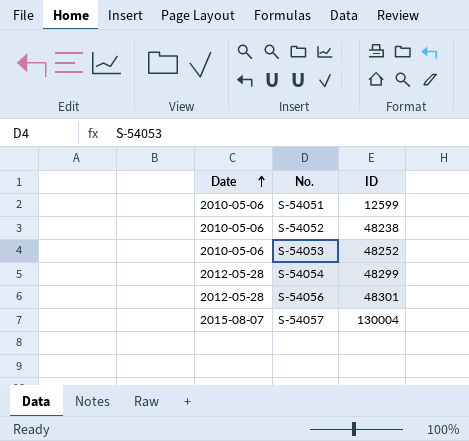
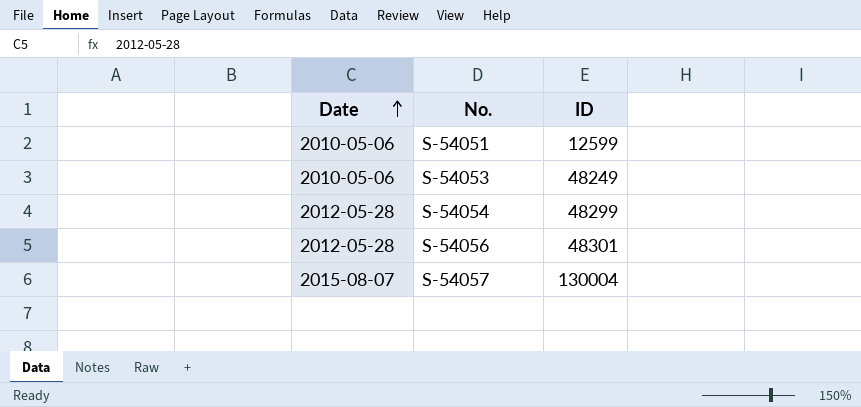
row S-54052: 2010-05-06 | 48238 -> none
S-54053 | ID: 48252 -> 48249

